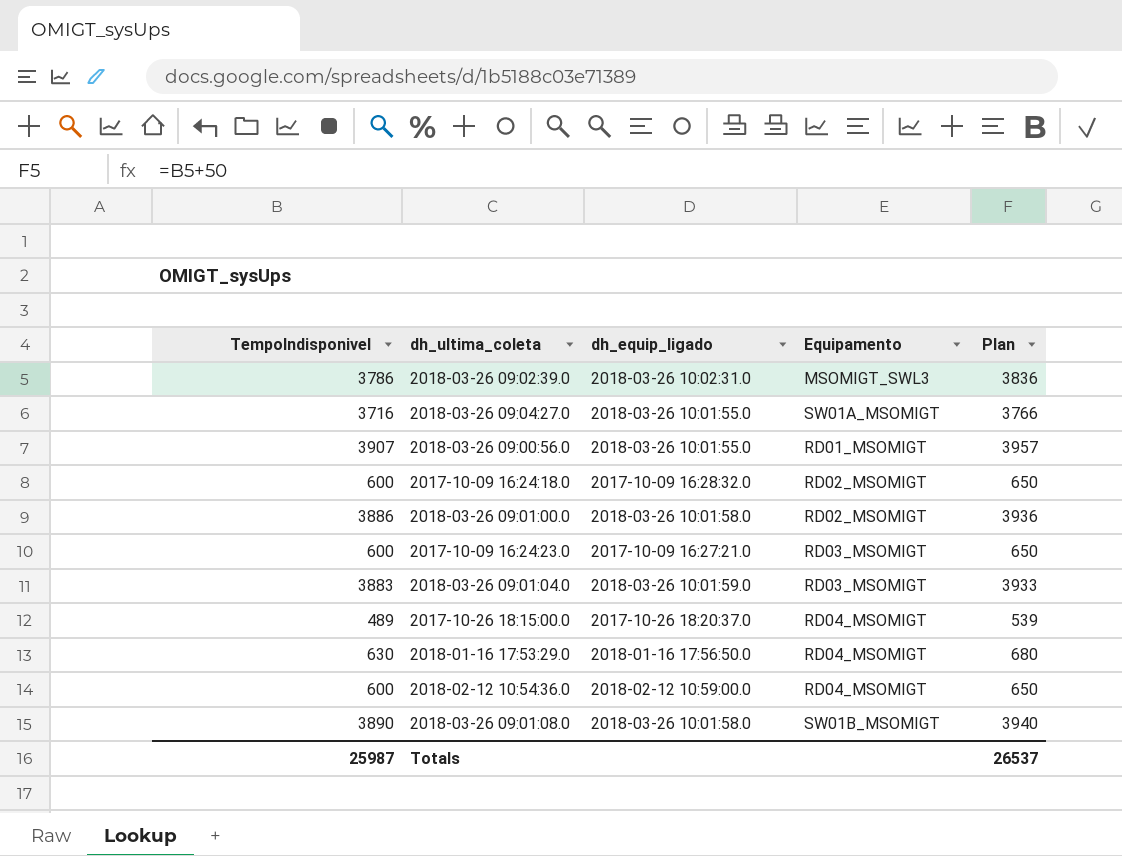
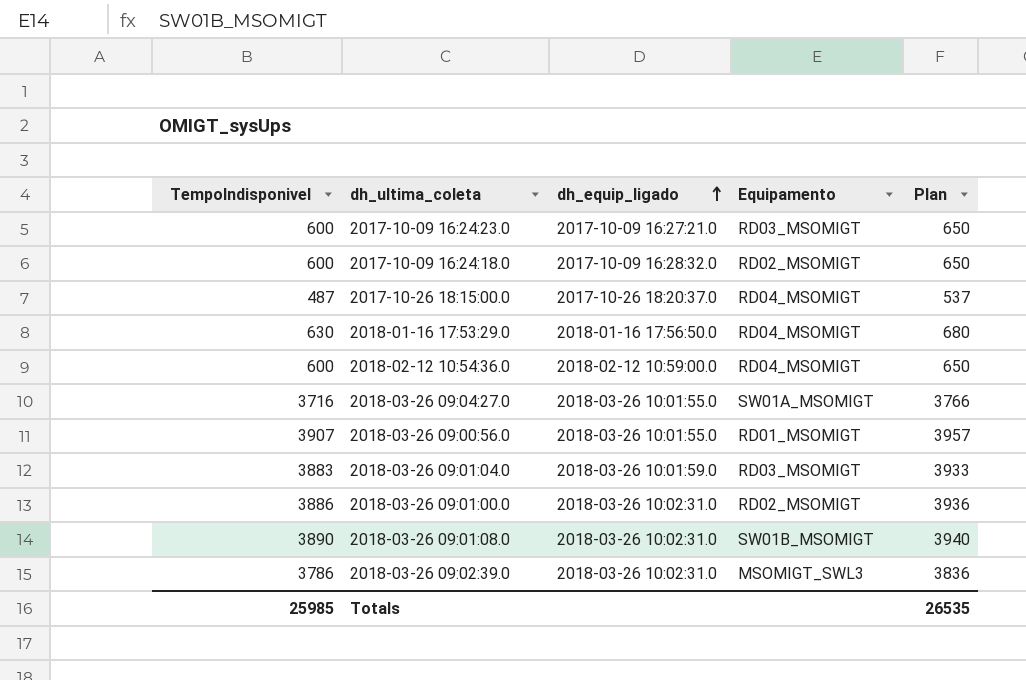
row order: none -> dh_equip_ligado ascending
2017-10-26 18:15:00.0 | TempoIndisponivel: 489 -> 487
2017-10-26 18:15:00.0 | Plan: 539 -> 537
2018-03-26 09:01:00.0 | dh_equip_ligado: 2018-03-26 10:01:58.0 -> 2018-03-26 10:02:31.0
2018-03-26 09:01:08.0 | dh_equip_ligado: 2018-03-26 10:01:58.0 -> 2018-03-26 10:02:31.0
Totals | TempoIndisponivel: 25987 -> 25985
Totals | Plan: 26537 -> 26535

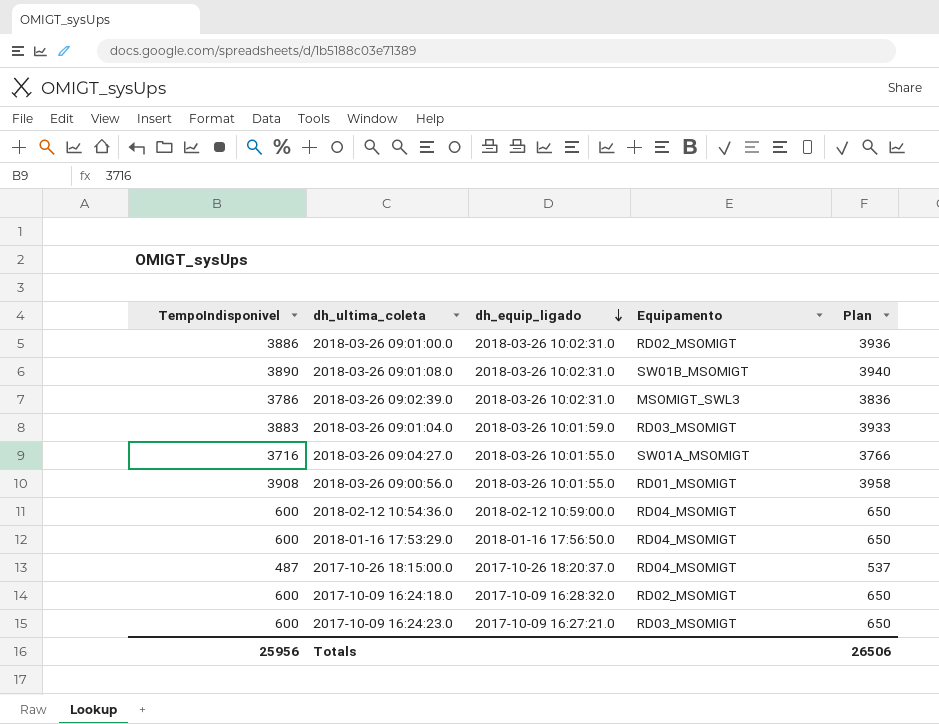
row order: dh_equip_ligado ascending -> dh_equip_ligado descending
2018-03-26 09:00:56.0 | TempoIndisponivel: 3907 -> 3908
2018-03-26 09:00:56.0 | Plan: 3957 -> 3958
2018-01-16 17:53:29.0 | TempoIndisponivel: 630 -> 600
2018-01-16 17:53:29.0 | Plan: 680 -> 650
Totals | TempoIndisponivel: 25985 -> 25956
Totals | Plan: 26535 -> 26506

